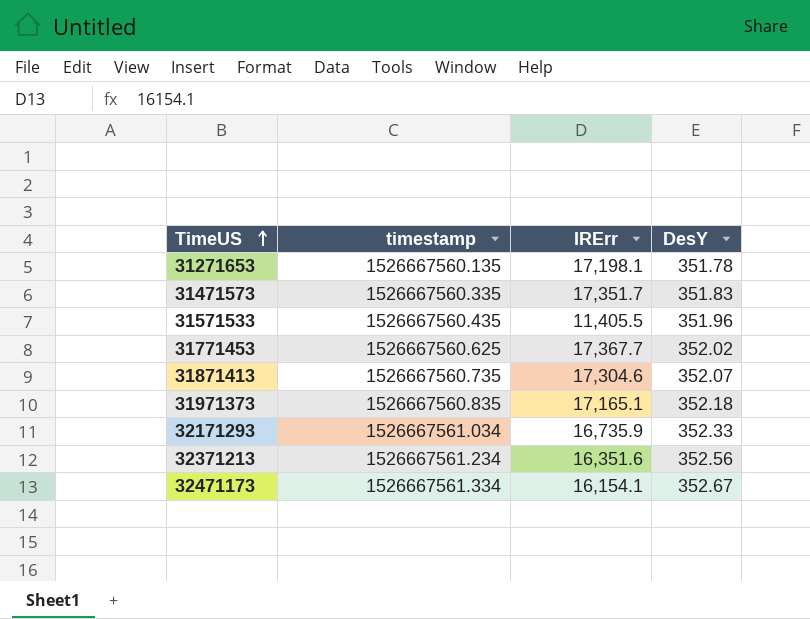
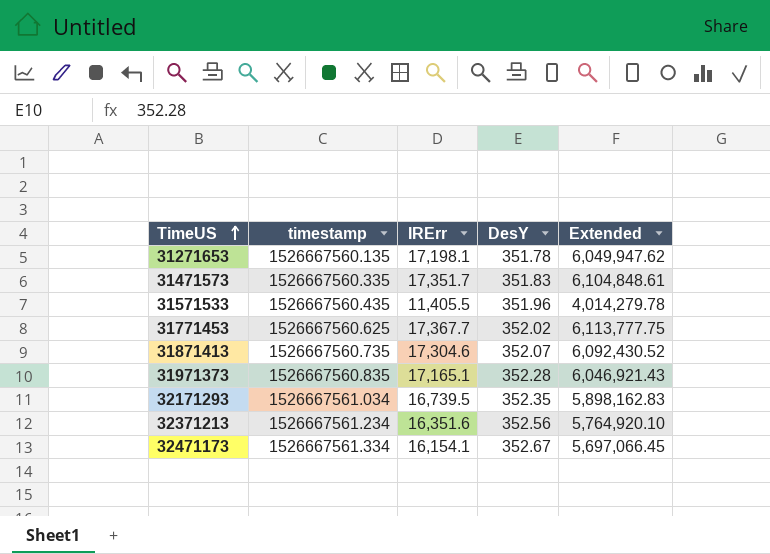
column Extended | formula: none -> [IRErr] * [DesY]
31971373 | DesY: 352.18 -> 352.28
32171293 | IRErr: 16,735.9 -> 16,739.5
32171293 | DesY: 352.33 -> 352.35

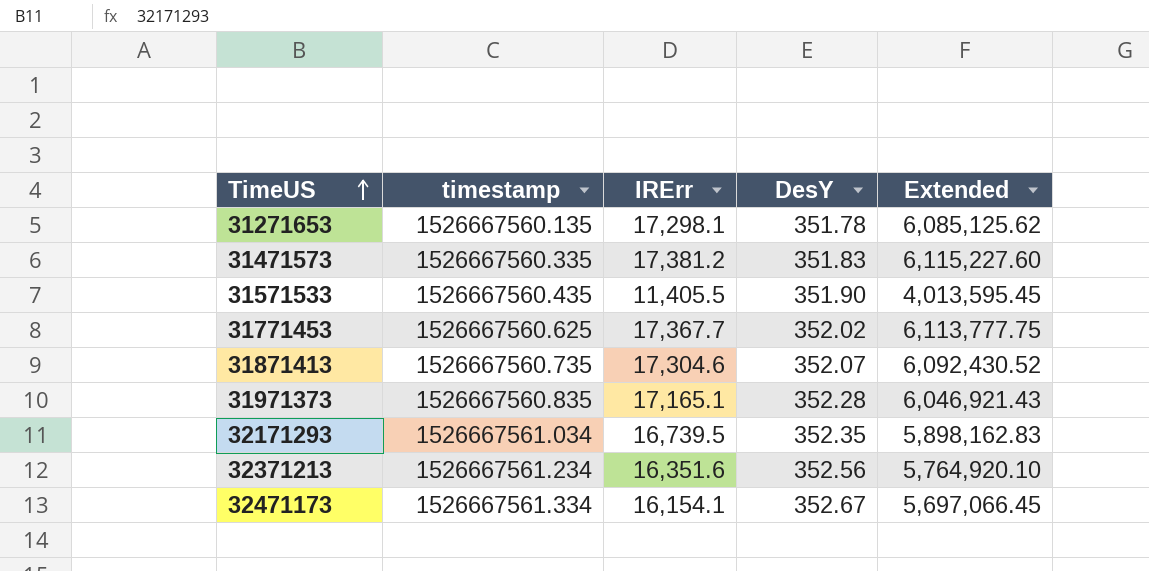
31271653 | IRErr: 17,198.1 -> 17,298.1
31271653 | Extended: 6,049,947.62 -> 6,085,125.62
31471573 | IRErr: 17,351.7 -> 17,381.2
31471573 | Extended: 6,104,848.61 -> 6,115,227.60
31571533 | DesY: 351.96 -> 351.90
31571533 | Extended: 4,014,279.78 -> 4,013,595.45

